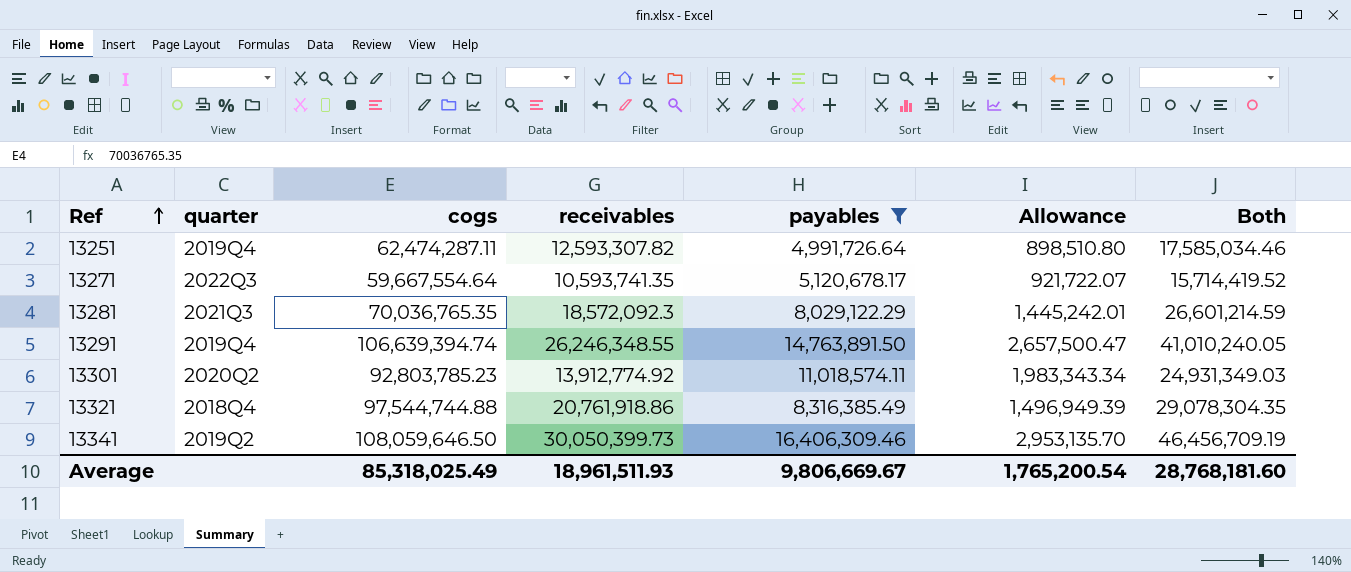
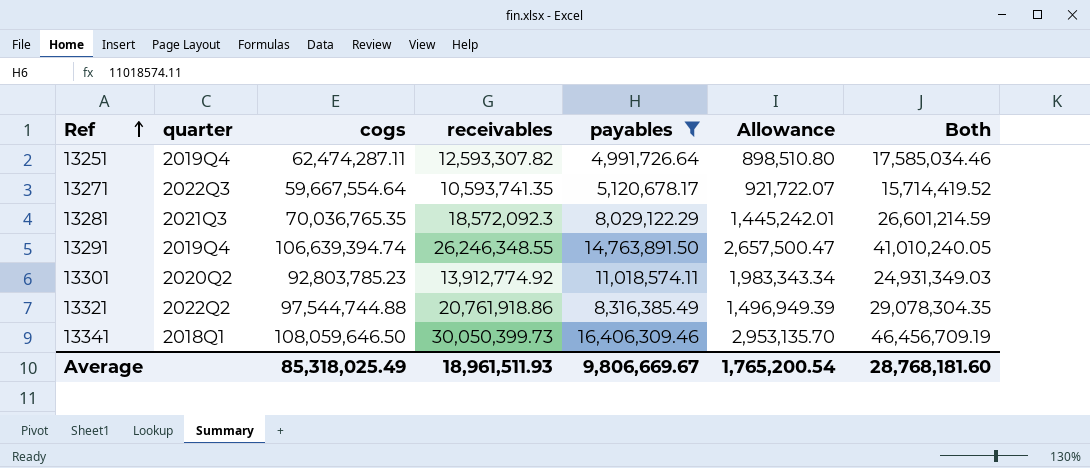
13321 | quarter: 2018Q4 -> 2022Q2
13341 | quarter: 2019Q2 -> 2018Q1

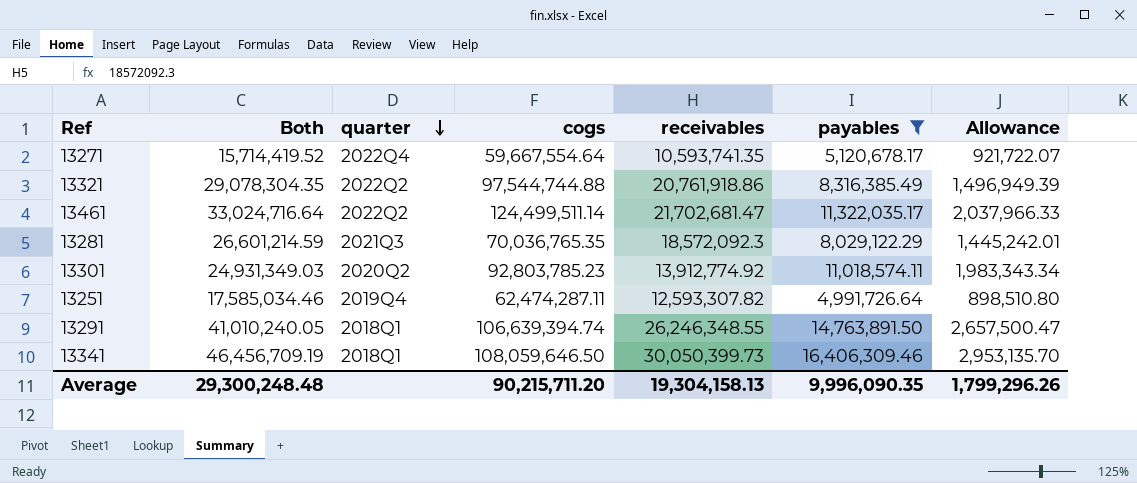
row order: Ref ascending -> quarter descending
column Both | position: 7 -> 2
13271 | quarter: 2022Q3 -> 2022Q4
row 13461: none -> 33,024,716.64 | 2022Q2 | 124,499,511.14 | 21,702,681.47 | 11,322,035.17 | 2,037,966.33
13291 | quarter: 2019Q4 -> 2018Q1
Average | Both: 28,768,181.60 -> 29,300,248.48
Average | cogs: 85,318,025.49 -> 90,215,711.20
Average | receivables: 18,961,511.93 -> 19,304,158.13
Average | payables: 9,806,669.67 -> 9,996,090.35
Average | Allowance: 1,765,200.54 -> 1,799,296.26

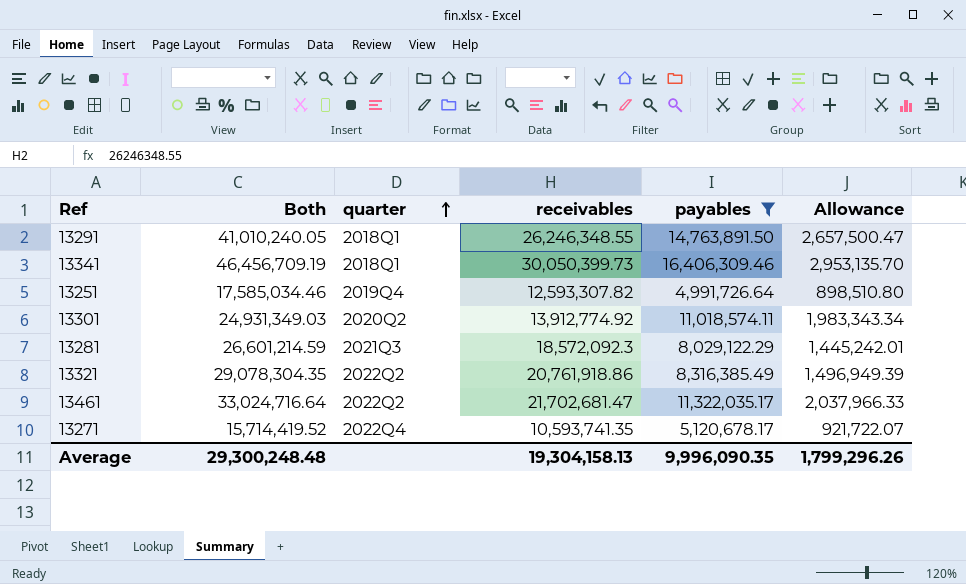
row order: quarter descending -> quarter ascending
column cogs | position: 4 -> none

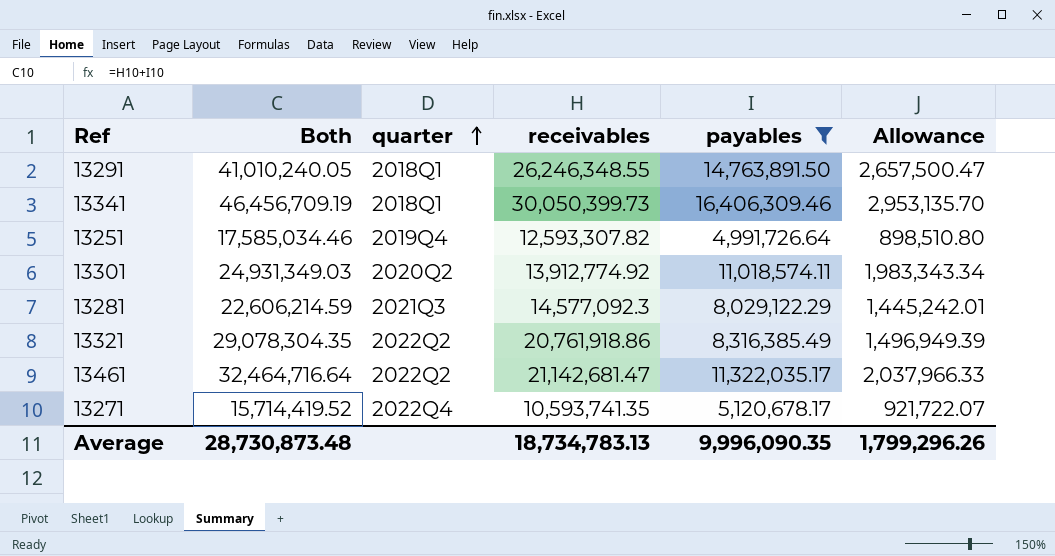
13281 | Both: 26,601,214.59 -> 22,606,214.59
13281 | receivables: 18,572,092.3 -> 14,577,092.3
13461 | Both: 33,024,716.64 -> 32,464,716.64
13461 | receivables: 21,702,681.47 -> 21,142,681.47
Average | Both: 29,300,248.48 -> 28,730,873.48
Average | receivables: 19,304,158.13 -> 18,734,783.13

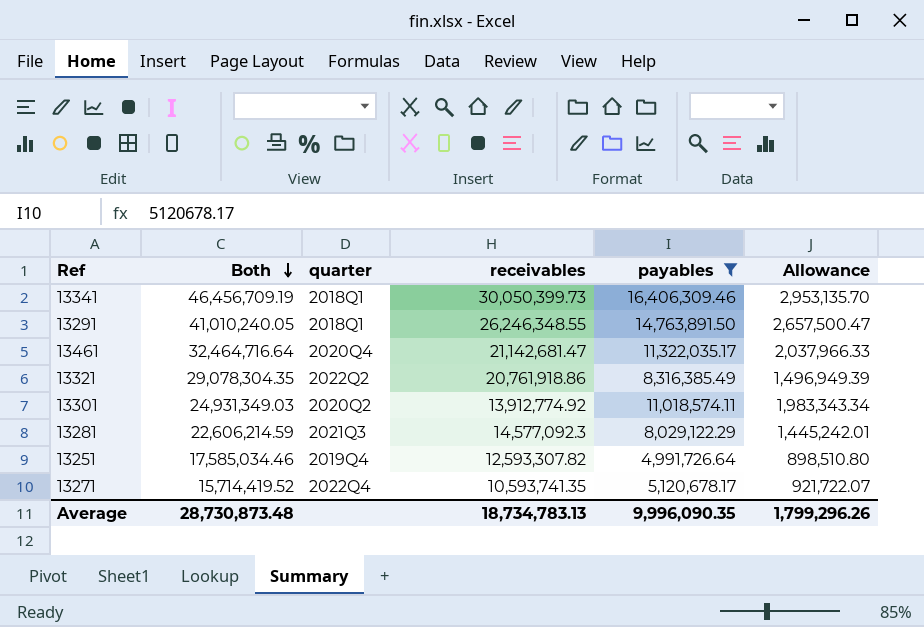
row order: quarter ascending -> Both descending
13461 | quarter: 2022Q2 -> 2020Q4

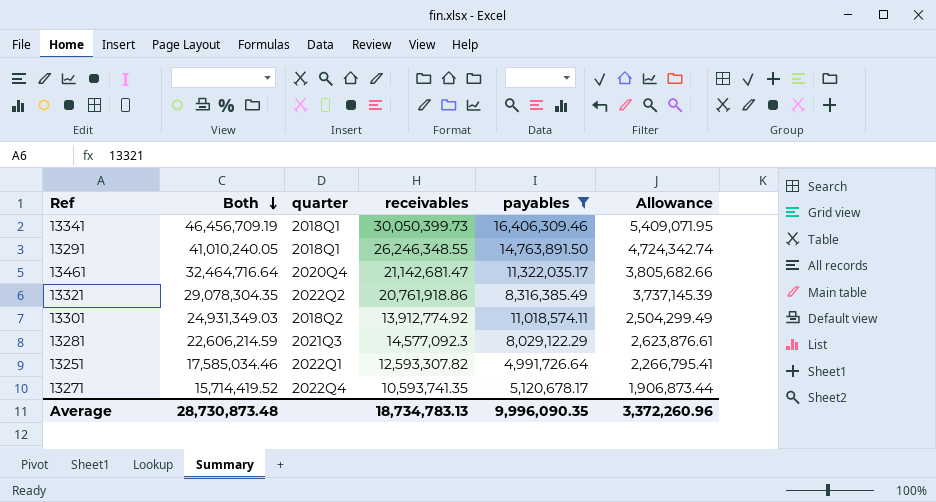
column Allowance | formula: [payables] * 0.18 -> [receivables] * 0.18
13301 | quarter: 2020Q2 -> 2018Q2
13251 | quarter: 2019Q4 -> 2022Q1
Average | Allowance: 1,799,296.26 -> 3,372,260.96

